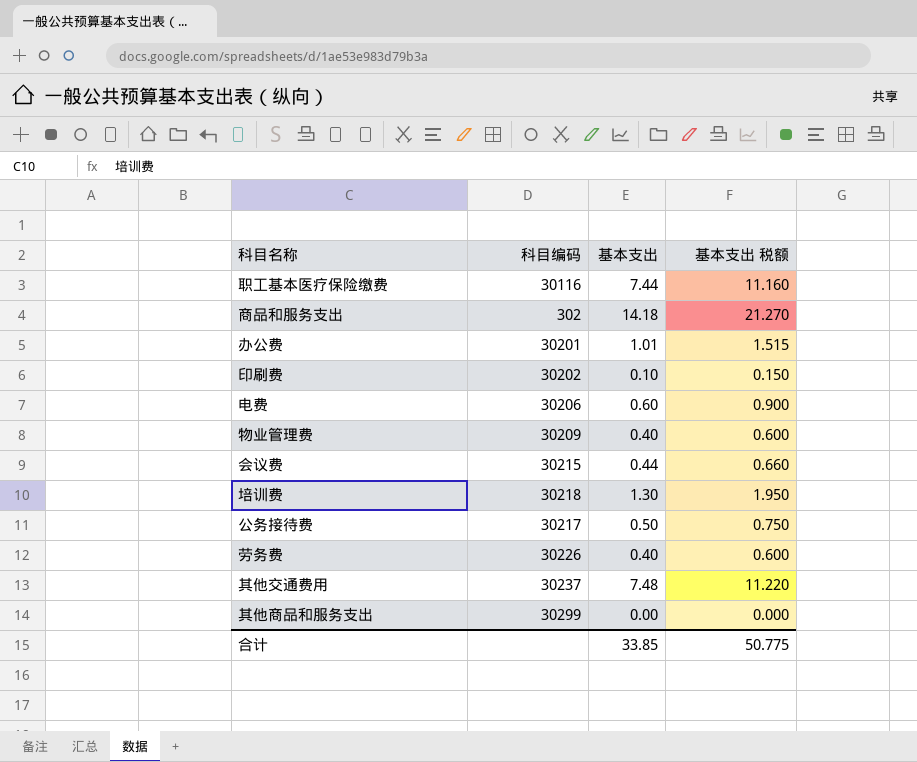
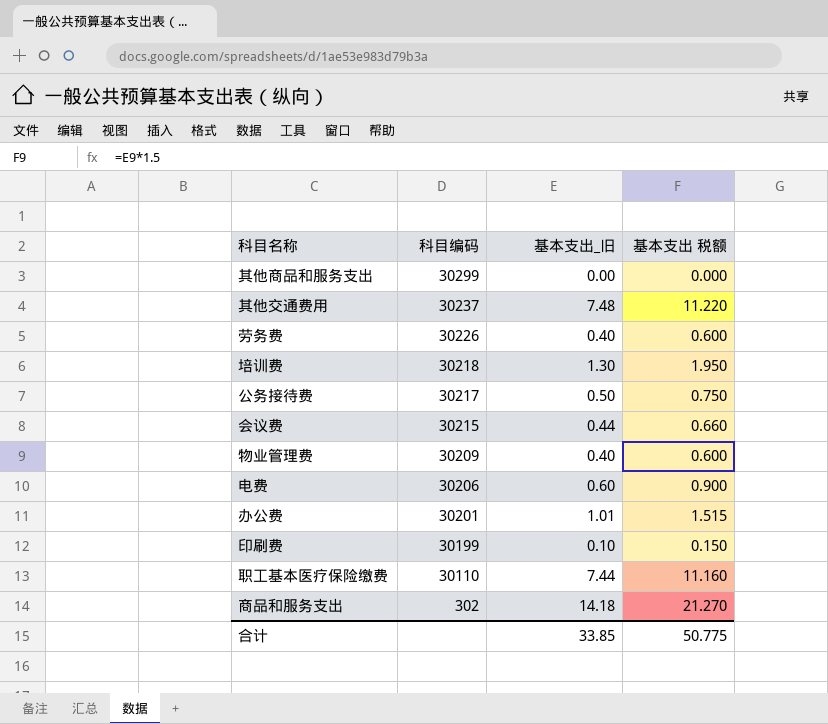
row order: none -> 科目编码 descending
column name: 基本支出 -> 基本支出_旧
印刷费 | 科目编码: 30202 -> 30199
职工基本医疗保险缴费 | 科目编码: 30116 -> 30110

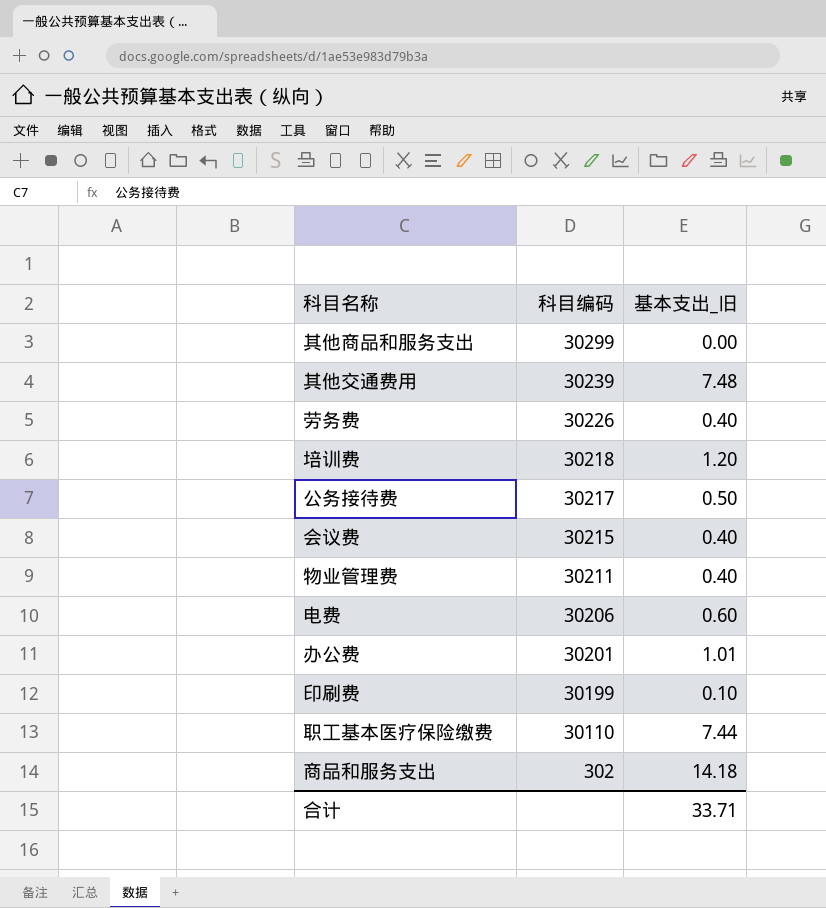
column 基本支出 税额 | formula: [基本支出_旧] * 1.5 -> none
其他交通费用 | 科目编码: 30237 -> 30239
培训费 | 基本支出_旧: 1.30 -> 1.20
会议费 | 基本支出_旧: 0.44 -> 0.40
物业管理费 | 科目编码: 30209 -> 30211
合计 | 基本支出_旧: 33.85 -> 33.71

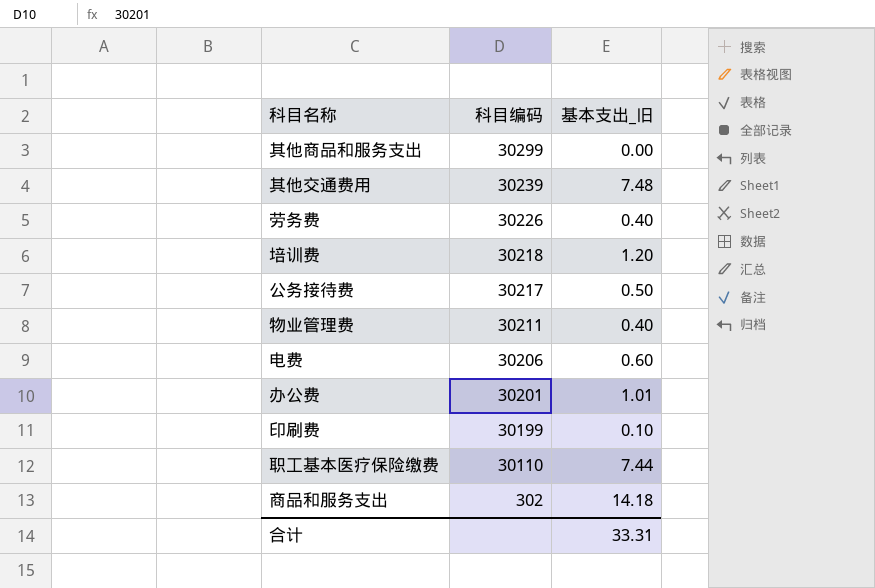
row 会议费: 30215 | 0.40 -> none
合计 | 基本支出_旧: 33.71 -> 33.31

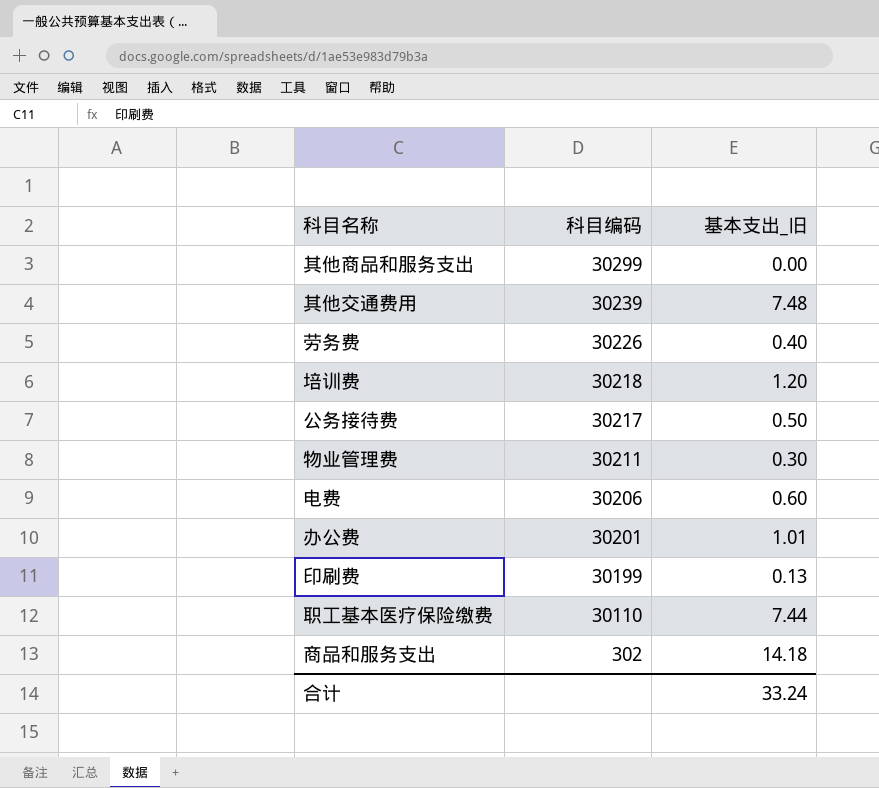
物业管理费 | 基本支出_旧: 0.40 -> 0.30
印刷费 | 基本支出_旧: 0.10 -> 0.13
合计 | 基本支出_旧: 33.31 -> 33.24

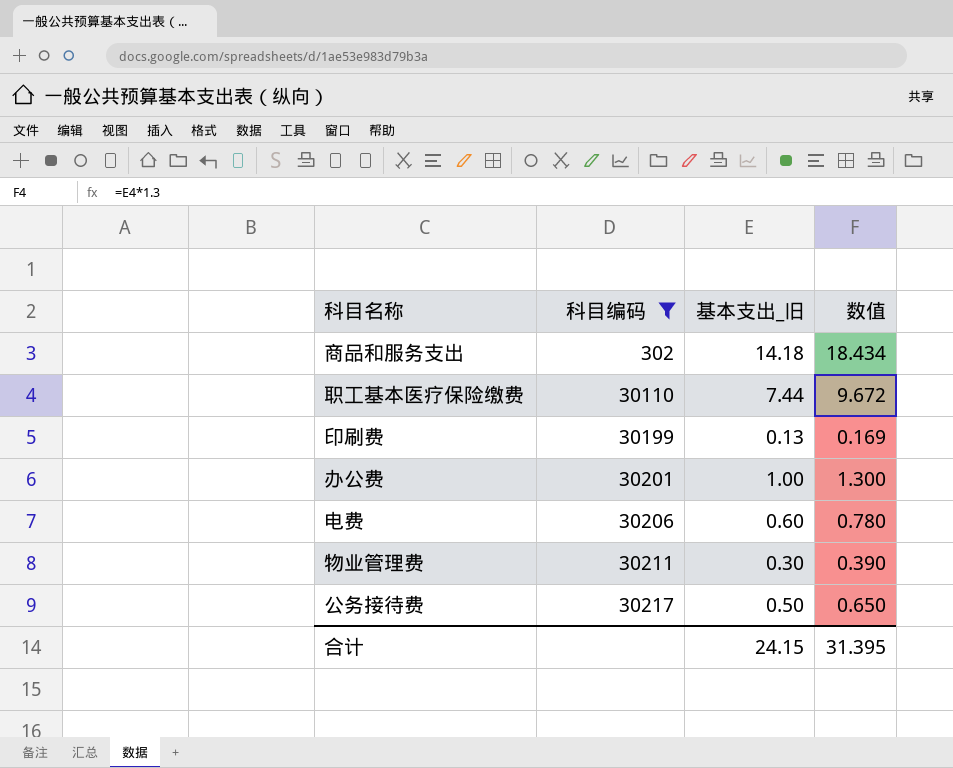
filter: none -> 科目编码 <= 30217
row order: 科目编码 descending -> 科目编码 ascending
column 数值 | formula: none -> [基本支出_旧] * 1.3
办公费 | 基本支出_旧: 1.01 -> 1.00
合计 | 基本支出_旧: 33.24 -> 24.15

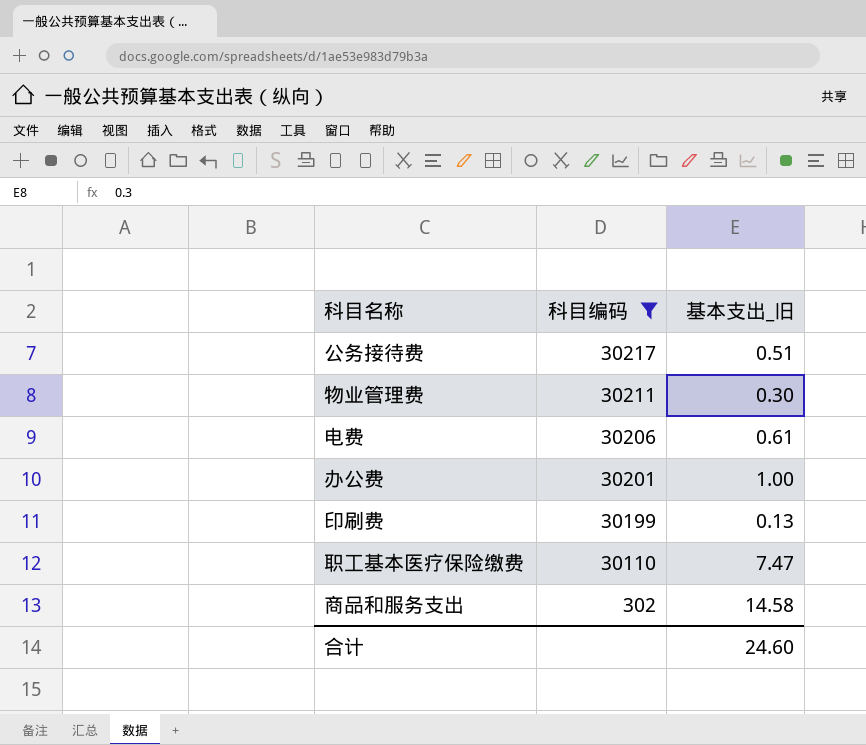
row order: 科目编码 ascending -> 科目编码 descending
column 数值 | formula: [基本支出_旧] * 1.3 -> none
公务接待费 | 基本支出_旧: 0.50 -> 0.51
电费 | 基本支出_旧: 0.60 -> 0.61
职工基本医疗保险缴费 | 基本支出_旧: 7.44 -> 7.47
商品和服务支出 | 基本支出_旧: 14.18 -> 14.58
合计 | 基本支出_旧: 24.15 -> 24.60

